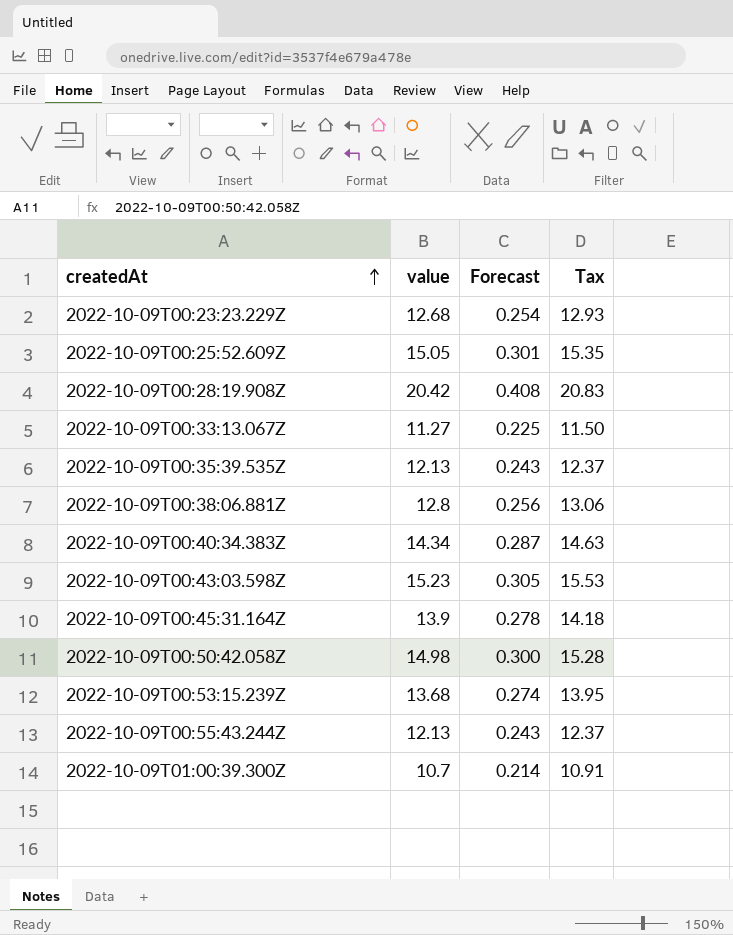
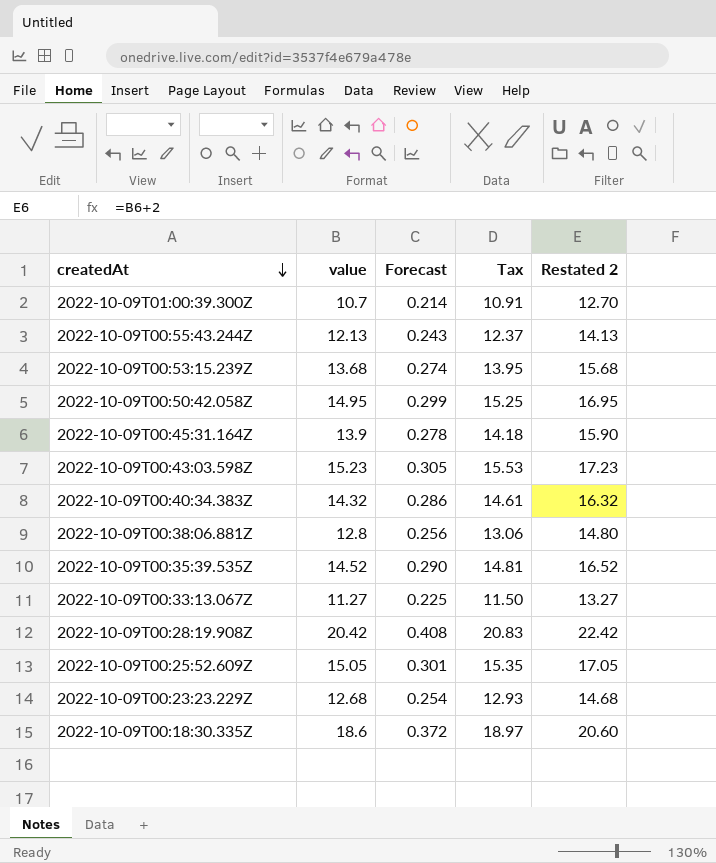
row order: createdAt ascending -> createdAt descending
column Restated 2 | formula: none -> [value] + 2
2022-10-09T00:50:42.058Z | value: 14.98 -> 14.95
2022-10-09T00:50:42.058Z | Forecast: 0.300 -> 0.299
2022-10-09T00:50:42.058Z | Tax: 15.28 -> 15.25
2022-10-09T00:40:34.383Z | value: 14.34 -> 14.32
2022-10-09T00:40:34.383Z | Forecast: 0.287 -> 0.286
2022-10-09T00:40:34.383Z | Tax: 14.63 -> 14.61
2022-10-09T00:35:39.535Z | value: 12.13 -> 14.52
2022-10-09T00:35:39.535Z | Forecast: 0.243 -> 0.290
2022-10-09T00:35:39.535Z | Tax: 12.37 -> 14.81
row 2022-10-09T00:18:30.335Z: none -> 18.6 | 0.372 | 18.97 | 20.60

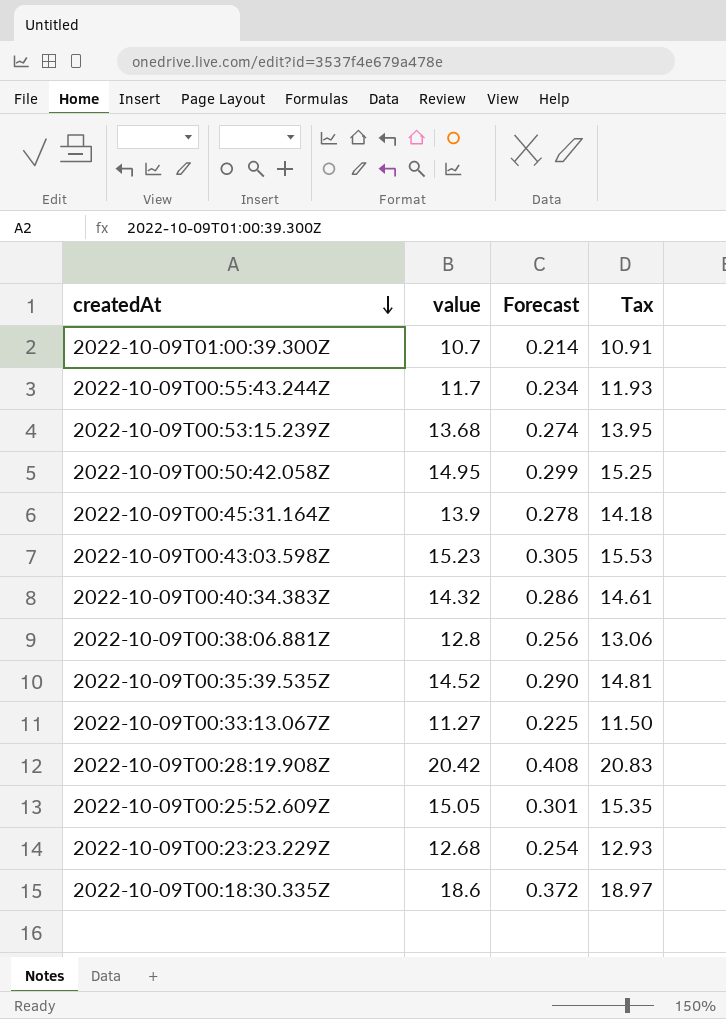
column Restated 2 | formula: [value] + 2 -> none
2022-10-09T00:55:43.244Z | value: 12.13 -> 11.7
2022-10-09T00:55:43.244Z | Forecast: 0.243 -> 0.234
2022-10-09T00:55:43.244Z | Tax: 12.37 -> 11.93

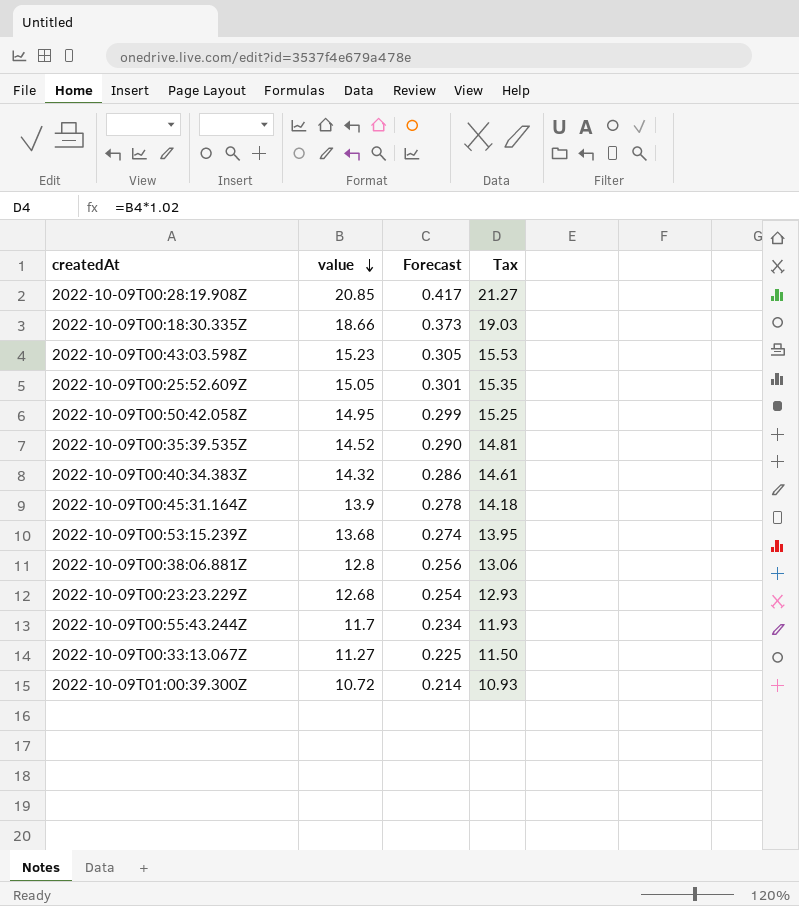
row order: createdAt descending -> value descending
2022-10-09T00:28:19.908Z | value: 20.42 -> 20.85
2022-10-09T00:28:19.908Z | Forecast: 0.408 -> 0.417
2022-10-09T00:28:19.908Z | Tax: 20.83 -> 21.27
2022-10-09T00:18:30.335Z | value: 18.6 -> 18.66
2022-10-09T00:18:30.335Z | Forecast: 0.372 -> 0.373
2022-10-09T00:18:30.335Z | Tax: 18.97 -> 19.03
2022-10-09T01:00:39.300Z | value: 10.7 -> 10.72
2022-10-09T01:00:39.300Z | Tax: 10.91 -> 10.93

